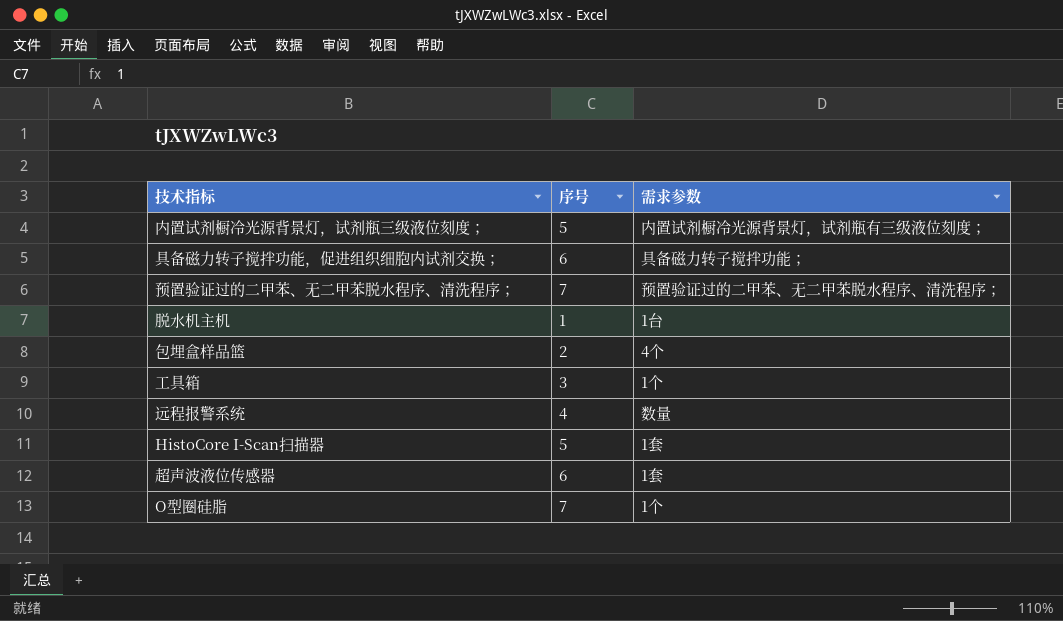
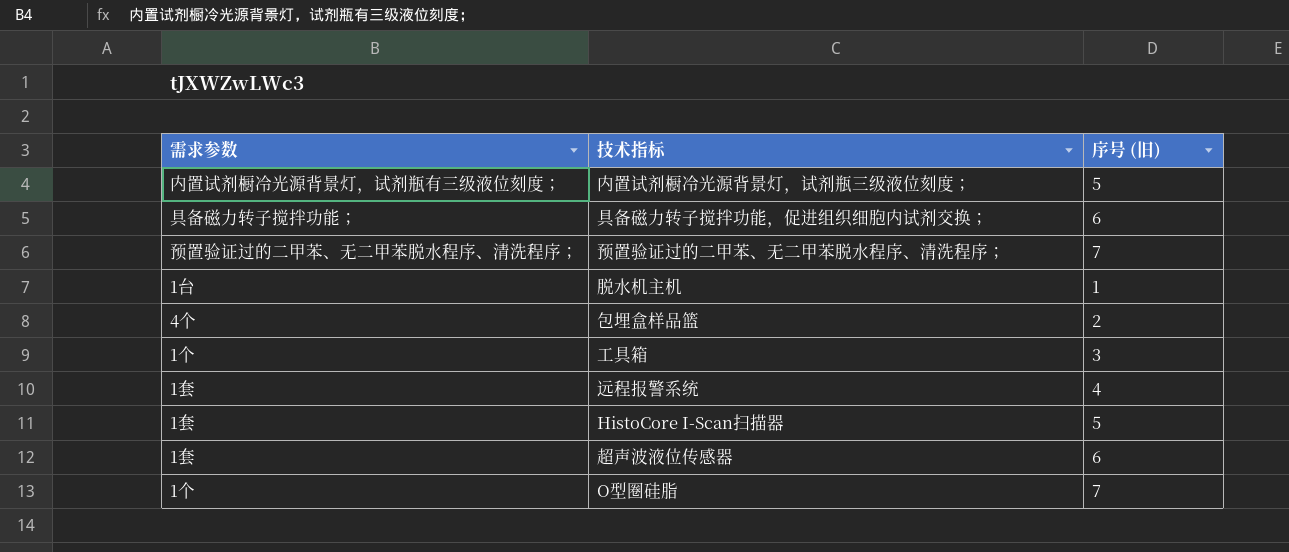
column 需求参数 | position: 3 -> 1
column name: 序号 -> 序号 (旧)
远程报警系统 | 需求参数: 数量 -> 1套

